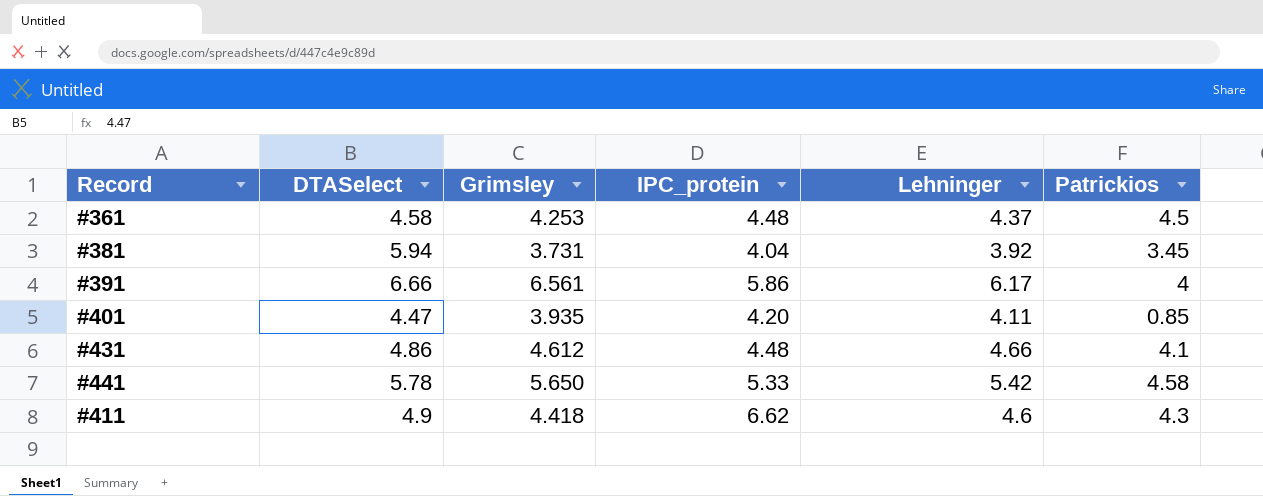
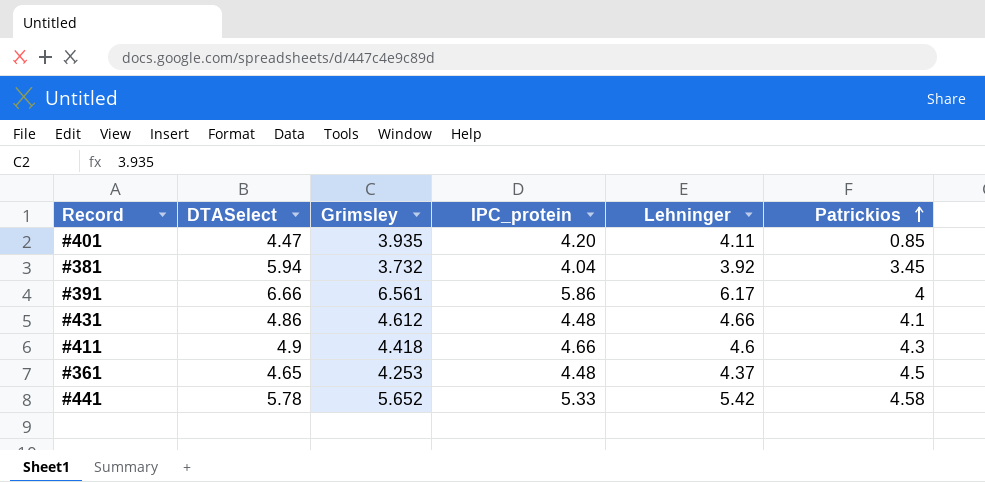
row order: none -> Patrickios ascending
#381 | Grimsley: 3.731 -> 3.732
#411 | IPC_protein: 6.62 -> 4.66
#361 | DTASelect: 4.58 -> 4.65
#441 | Grimsley: 5.650 -> 5.652

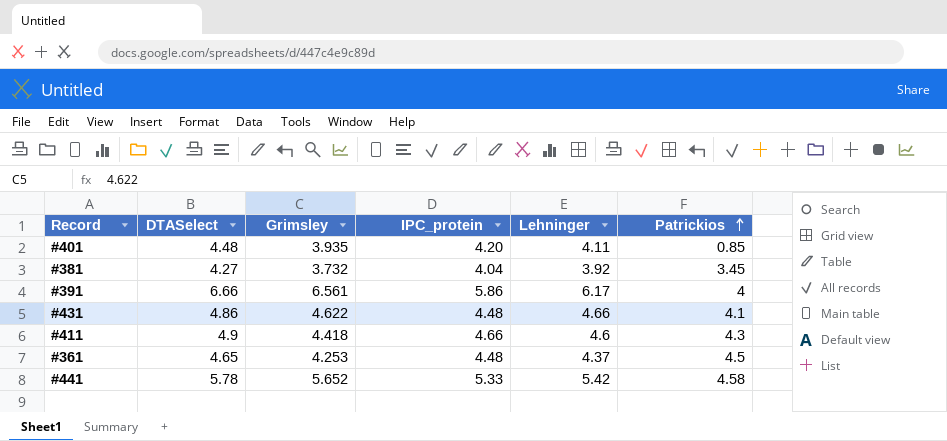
#401 | DTASelect: 4.47 -> 4.48
#381 | DTASelect: 5.94 -> 4.27
#431 | Grimsley: 4.612 -> 4.622

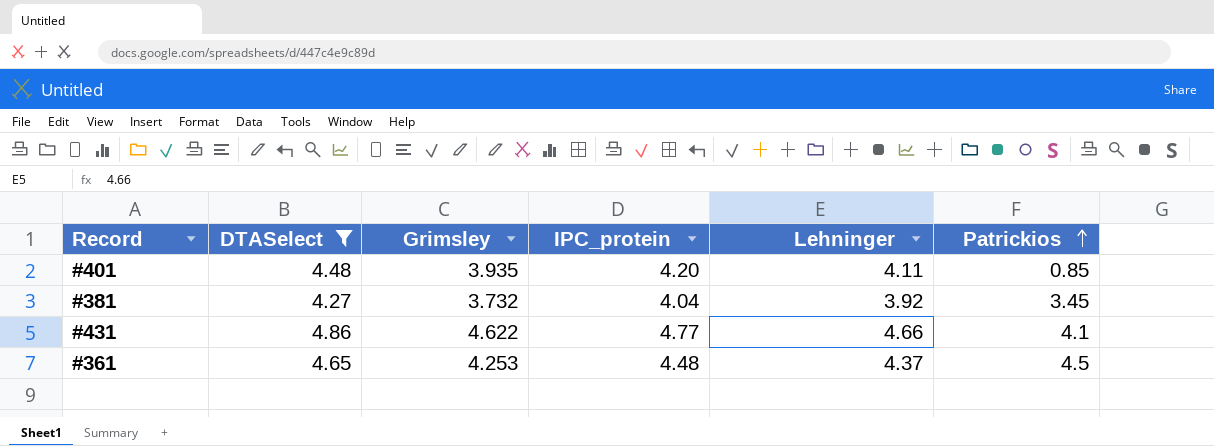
filter: none -> DTASelect <= 4.86
#431 | IPC_protein: 4.48 -> 4.77

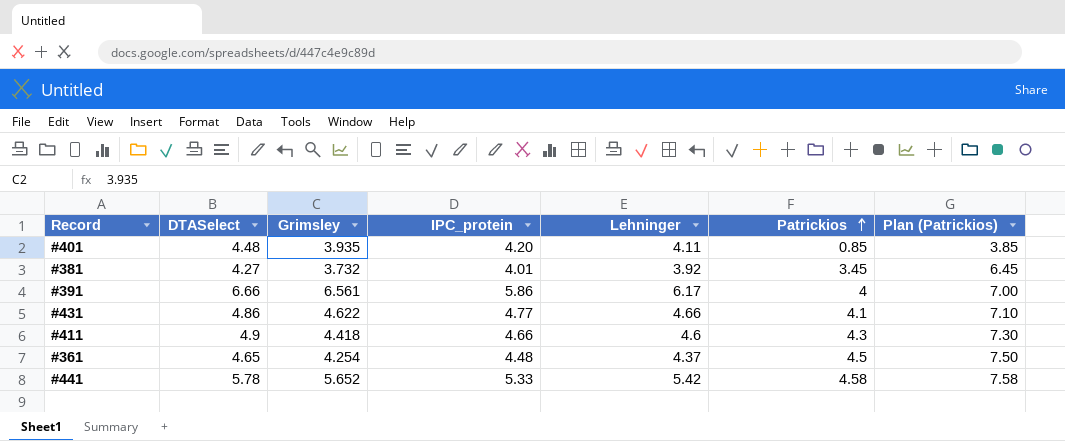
filter: DTASelect <= 4.86 -> none
column Plan (Patrickios) | formula: none -> [Patrickios] + 3
#381 | IPC_protein: 4.04 -> 4.01
#361 | Grimsley: 4.253 -> 4.254

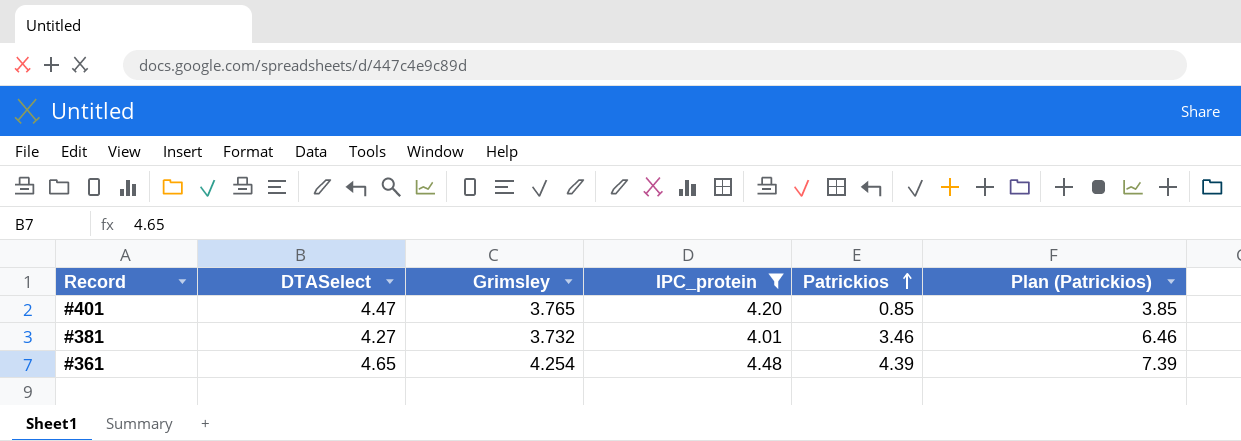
filter: none -> IPC_protein <= 4.48
column Lehninger | position: 5 -> none
#401 | DTASelect: 4.48 -> 4.47
#401 | Grimsley: 3.935 -> 3.765
#381 | Patrickios: 3.45 -> 3.46
#381 | Plan (Patrickios): 6.45 -> 6.46
#361 | Patrickios: 4.5 -> 4.39
#361 | Plan (Patrickios): 7.50 -> 7.39

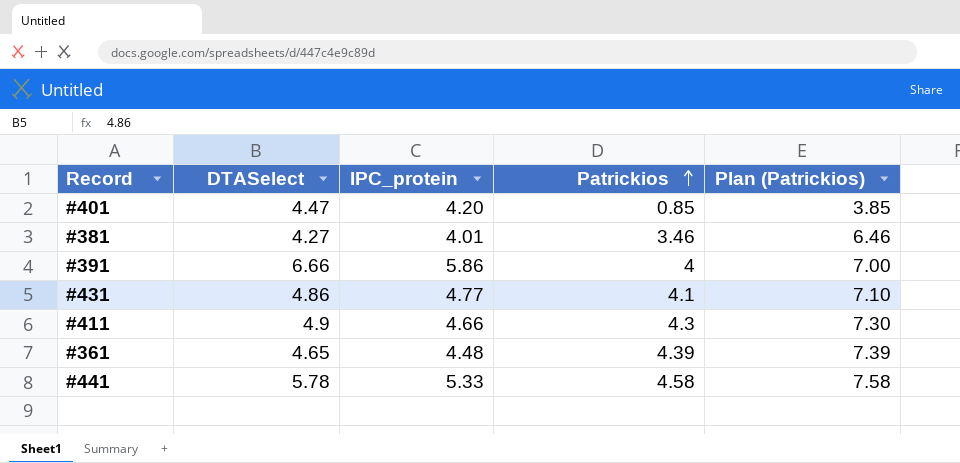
filter: IPC_protein <= 4.48 -> none
column Grimsley | position: 3 -> none

